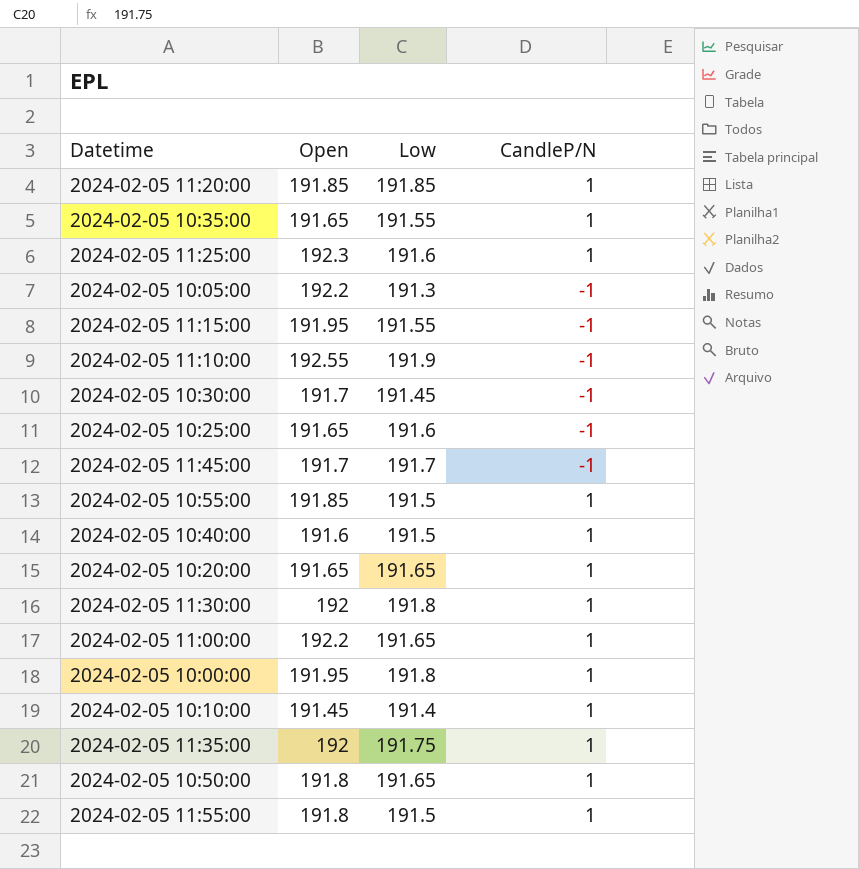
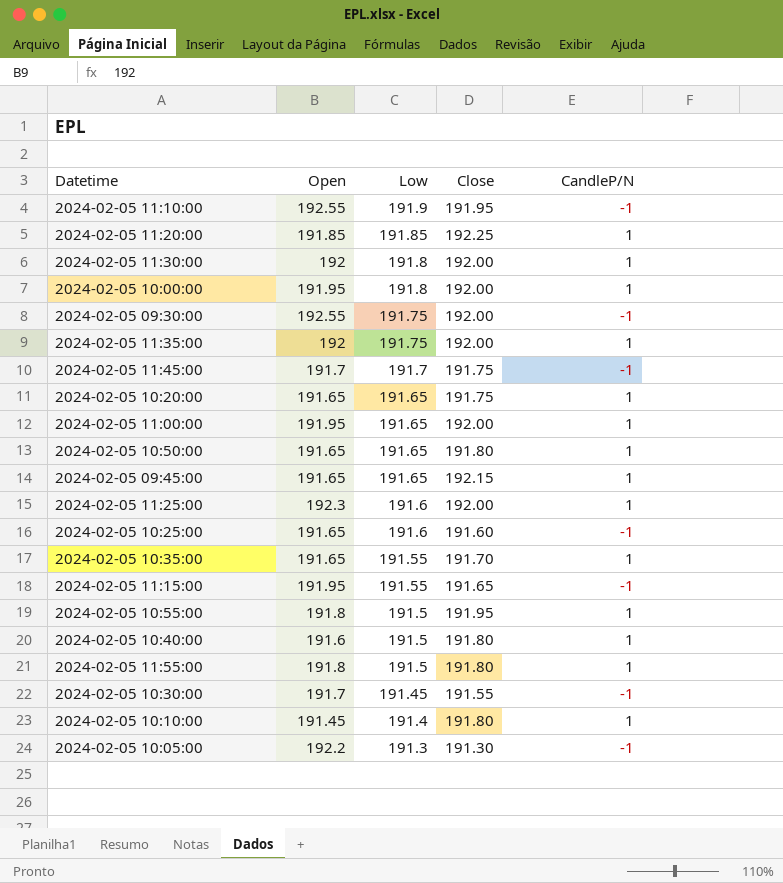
row order: none -> Low descending
column Close | position: none -> 4
row 2024-02-05 09:30:00: none -> 192.55 | 191.75 | 192.00 | -1
2024-02-05 11:00:00 | Open: 192.2 -> 191.95
2024-02-05 10:50:00 | Open: 191.8 -> 191.65
row 2024-02-05 09:45:00: none -> 191.65 | 191.65 | 192.15 | 1
2024-02-05 10:55:00 | Open: 191.85 -> 191.8

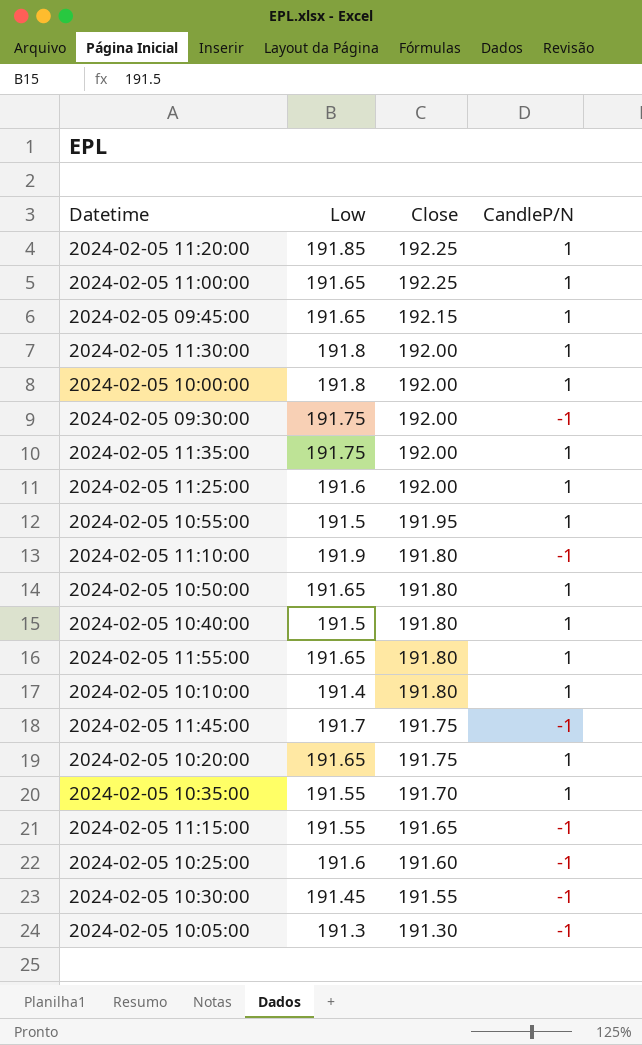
row order: Low descending -> Close descending
column Open | position: 2 -> none
2024-02-05 11:00:00 | Close: 192.00 -> 192.25
2024-02-05 11:10:00 | Close: 191.95 -> 191.80
2024-02-05 11:55:00 | Low: 191.5 -> 191.65

